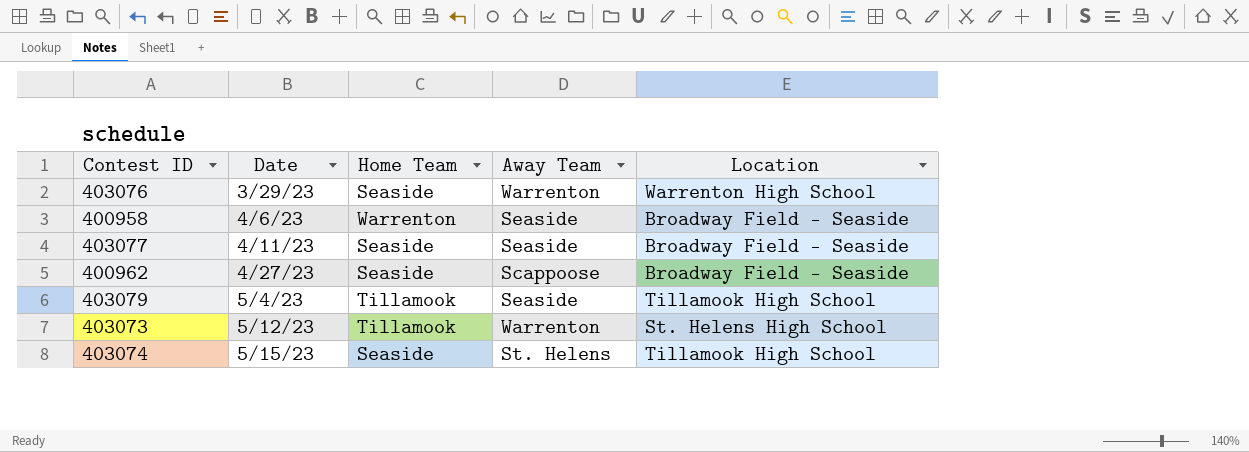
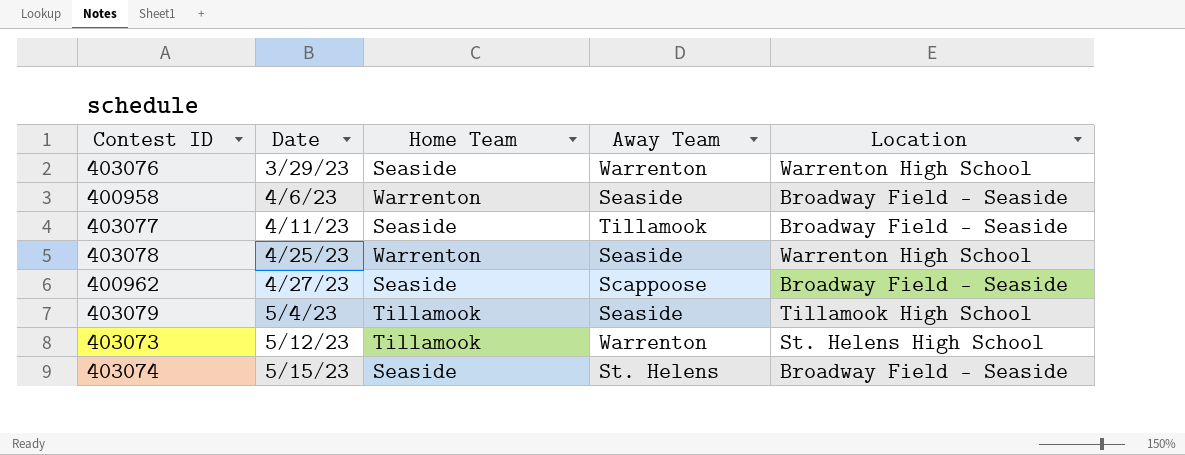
403077 | Away Team: Seaside -> Tillamook
row 403078: none -> 4/25/23 | Warrenton | Seaside | Warrenton High School
403074 | Location: Tillamook High School -> Broadway Field - Seaside

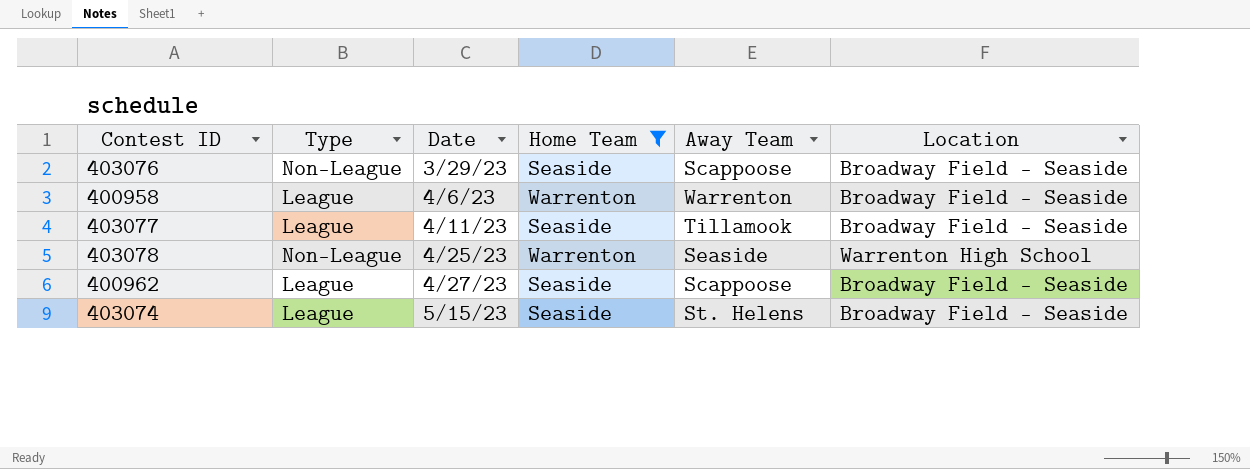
filter: none -> Home Team != Tillamook
column Type | position: none -> 2
403076 | Away Team: Warrenton -> Scappoose
403076 | Location: Warrenton High School -> Broadway Field - Seaside
400958 | Away Team: Seaside -> Warrenton

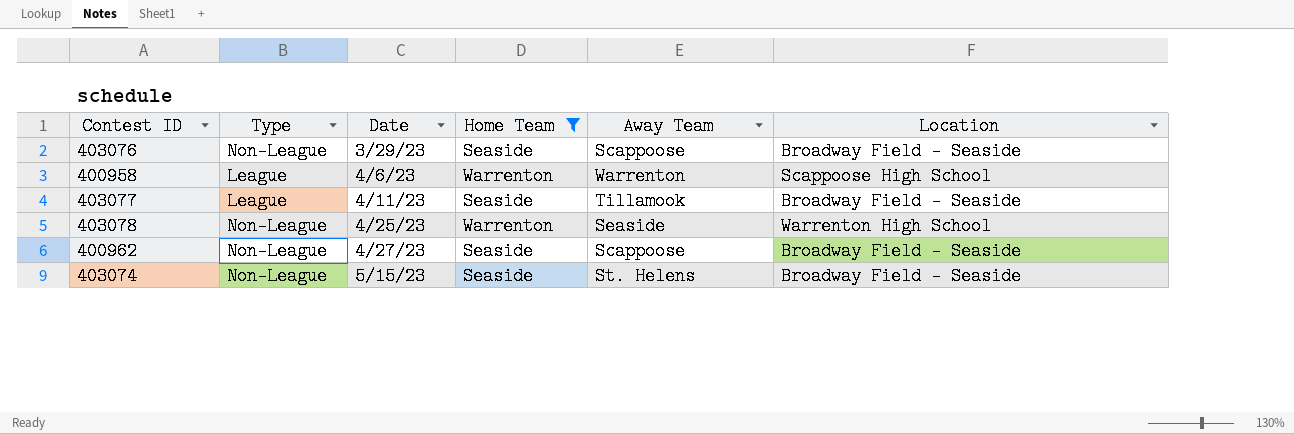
400958 | Location: Broadway Field - Seaside -> Scappoose High School
400962 | Type: League -> Non-League
403074 | Type: League -> Non-League

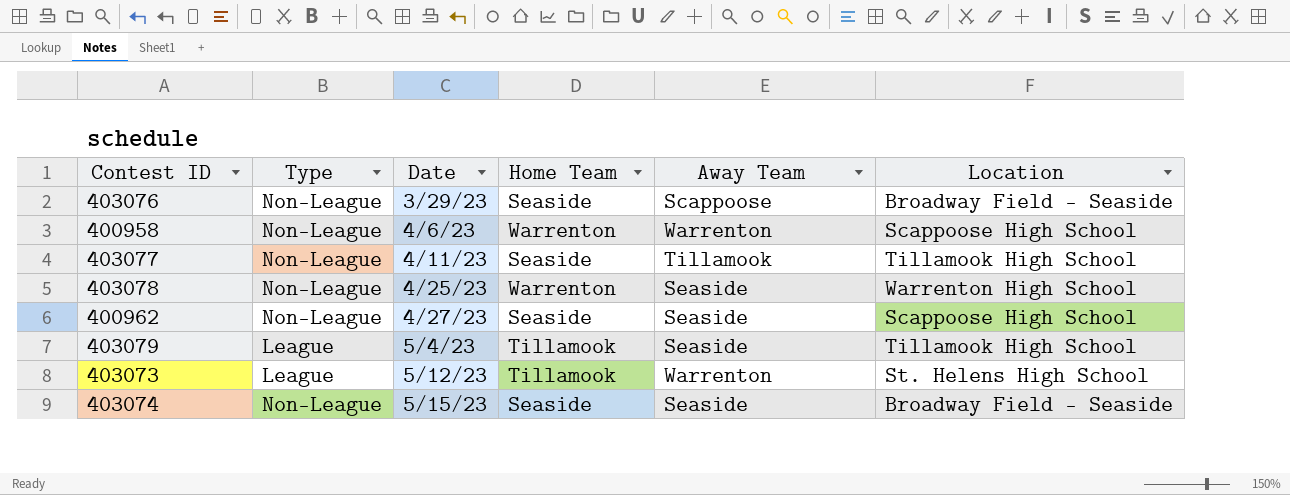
filter: Home Team != Tillamook -> none
400958 | Type: League -> Non-League
403077 | Type: League -> Non-League
403077 | Location: Broadway Field - Seaside -> Tillamook High School
400962 | Away Team: Scappoose -> Seaside
400962 | Location: Broadway Field - Seaside -> Scappoose High School
403074 | Away Team: St. Helens -> Seaside

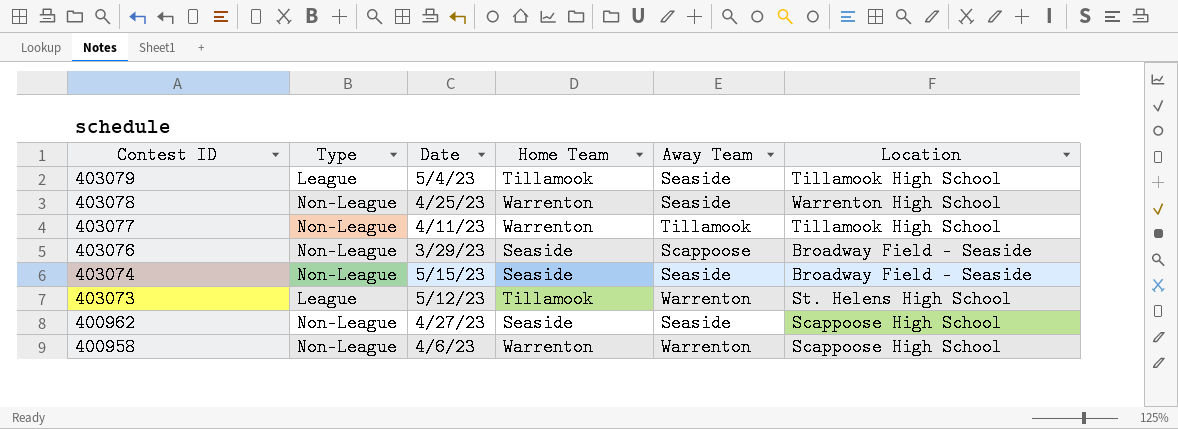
row order: Date ascending -> Contest ID descending
403077 | Home Team: Seaside -> Warrenton

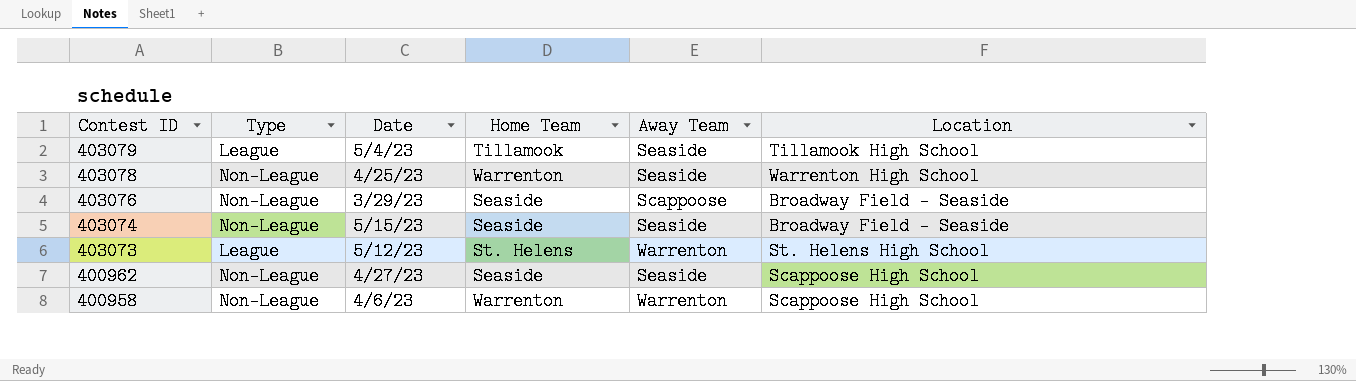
row 403077: Non-League | 4/11/23 | Warrenton | Tillamook | Tillamook High School -> none
403073 | Home Team: Tillamook -> St. Helens

